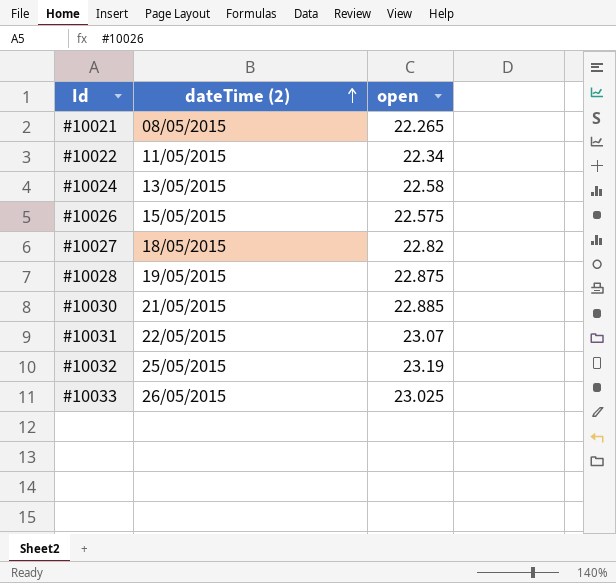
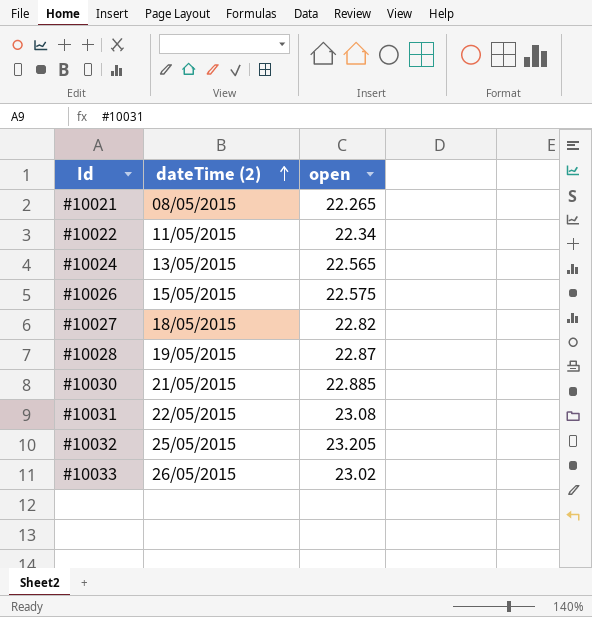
#10024 | open: 22.58 -> 22.565
#10028 | open: 22.875 -> 22.87
#10031 | open: 23.07 -> 23.08
#10032 | open: 23.19 -> 23.205
#10033 | open: 23.025 -> 23.02

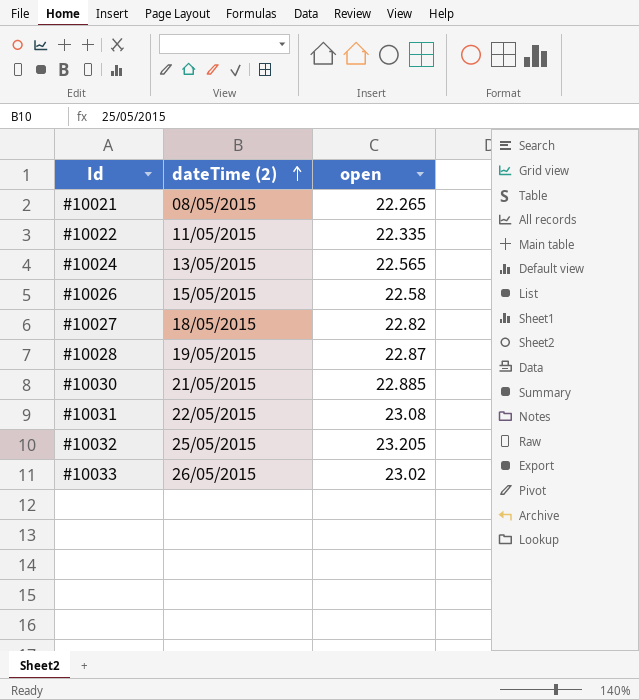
#10022 | open: 22.34 -> 22.335
#10026 | open: 22.575 -> 22.58

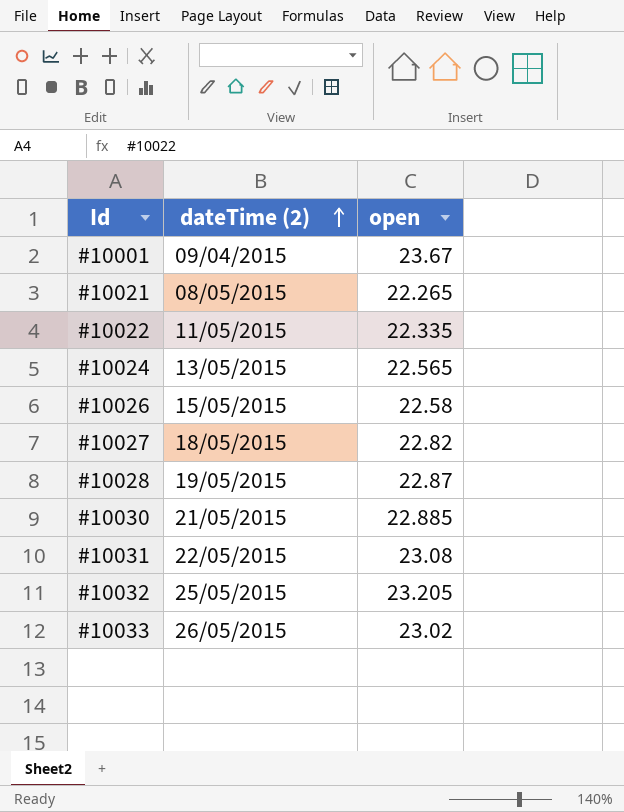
row #10001: none -> 09/04/2015 | 23.67

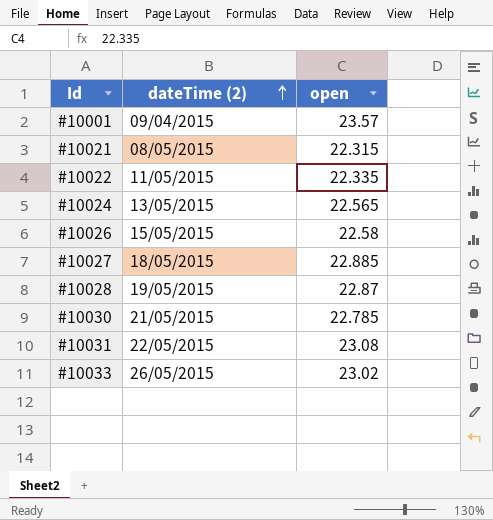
row #10032: 25/05/2015 | 23.205 -> none
#10001 | open: 23.67 -> 23.57
#10021 | open: 22.265 -> 22.315
#10027 | open: 22.82 -> 22.885
#10030 | open: 22.885 -> 22.785

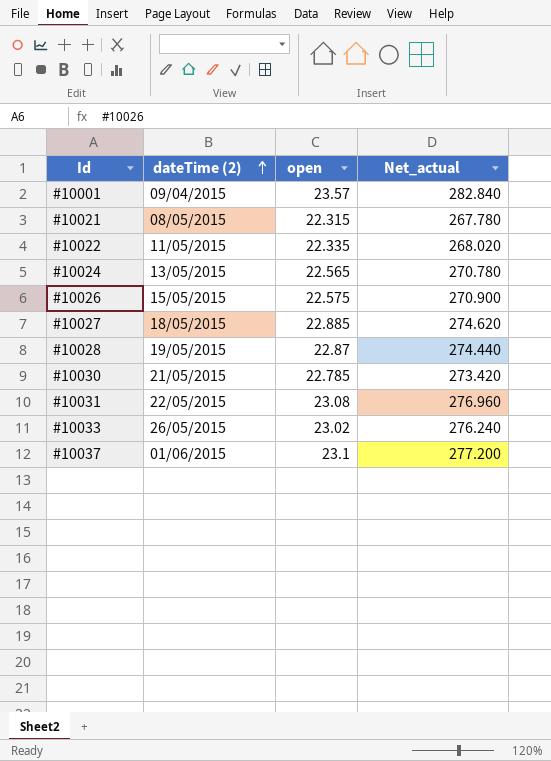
column Net_actual | formula: none -> [open] * 12
#10026 | open: 22.58 -> 22.575
row #10037: none -> 01/06/2015 | 23.1 | 277.200

